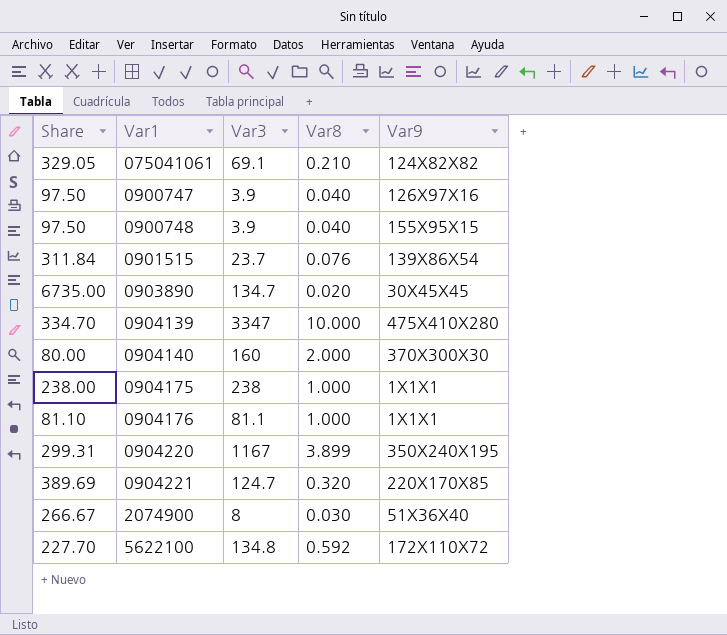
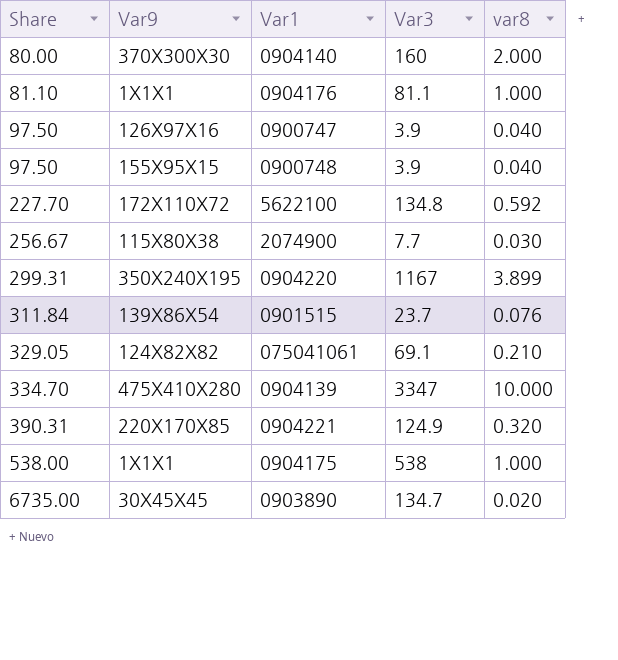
row order: none -> Share ascending
column Var9 | position: 5 -> 2
column name: Var8 -> var8
2074900 | Share: 266.67 -> 256.67
2074900 | Var9: 51X36X40 -> 115X80X38
2074900 | Var3: 8 -> 7.7
0904221 | Share: 389.69 -> 390.31
0904221 | Var3: 124.7 -> 124.9
0904175 | Share: 238.00 -> 538.00
0904175 | Var3: 238 -> 538

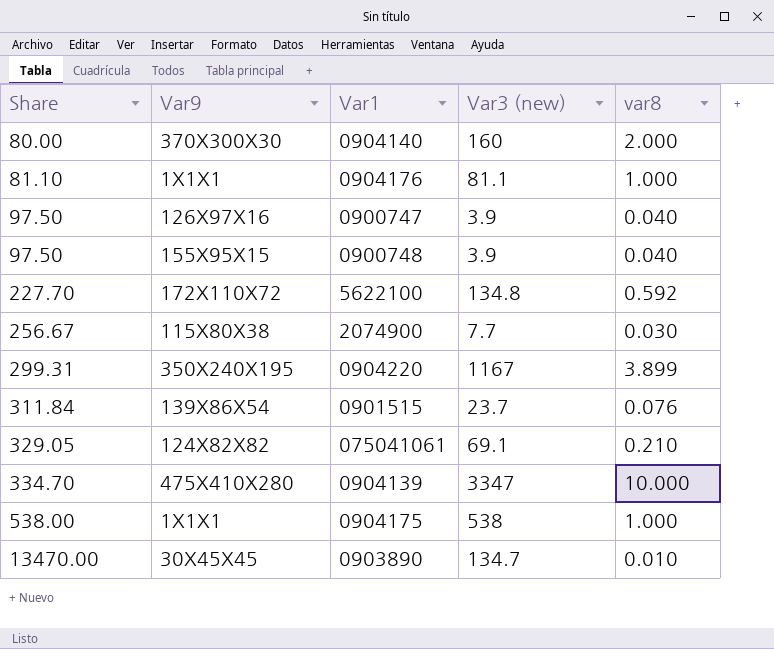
column name: Var3 -> Var3 (new)
row 0904221: 390.31 | 220X170X85 | 124.9 | 0.320 -> none
0903890 | Share: 6735.00 -> 13470.00
0903890 | var8: 0.020 -> 0.010

